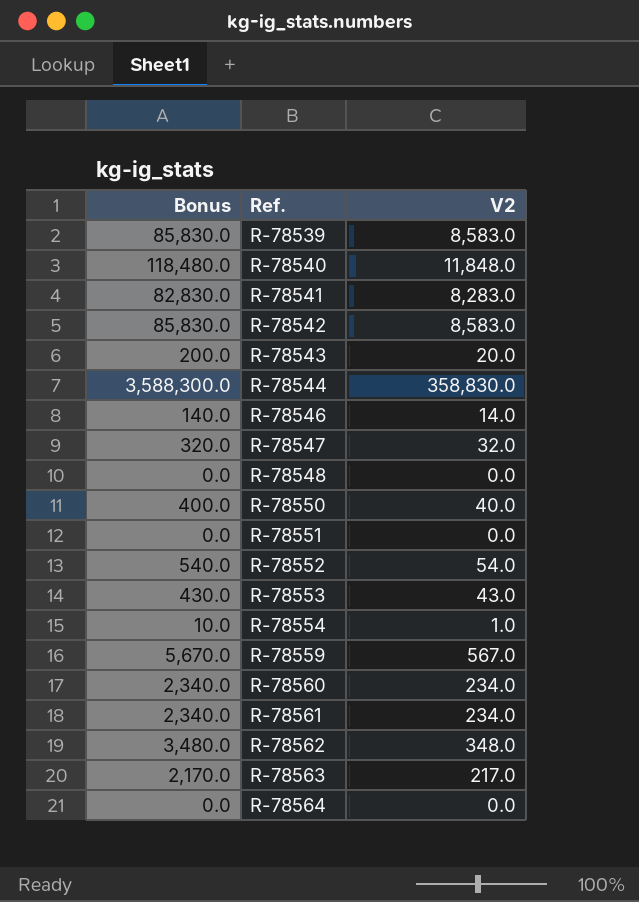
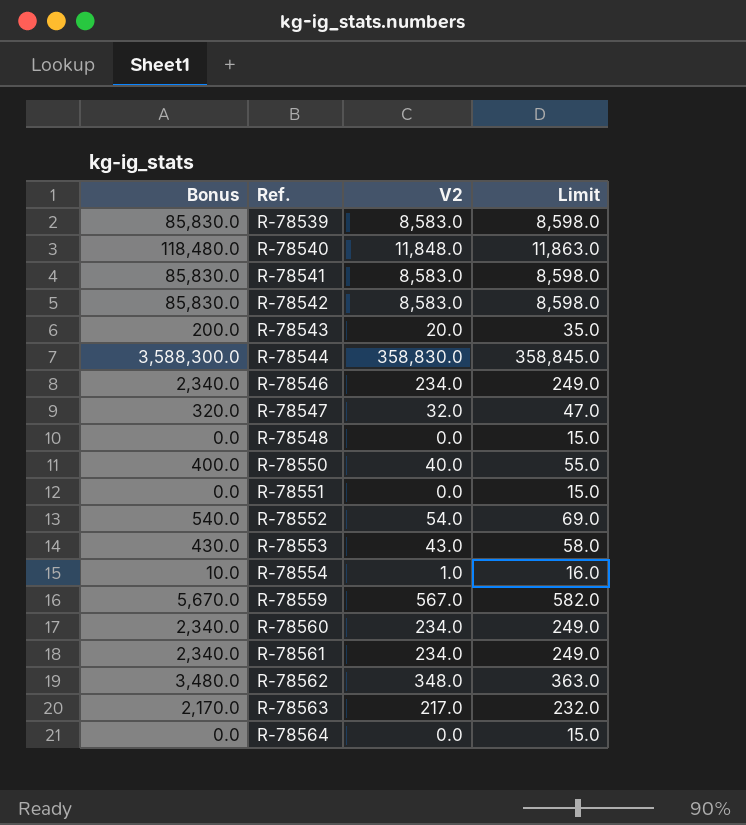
column Limit | formula: none -> [V2] + 15
R-78541 | Bonus: 82,830.0 -> 85,830.0
R-78541 | V2: 8,283.0 -> 8,583.0
R-78546 | Bonus: 140.0 -> 2,340.0
R-78546 | V2: 14.0 -> 234.0

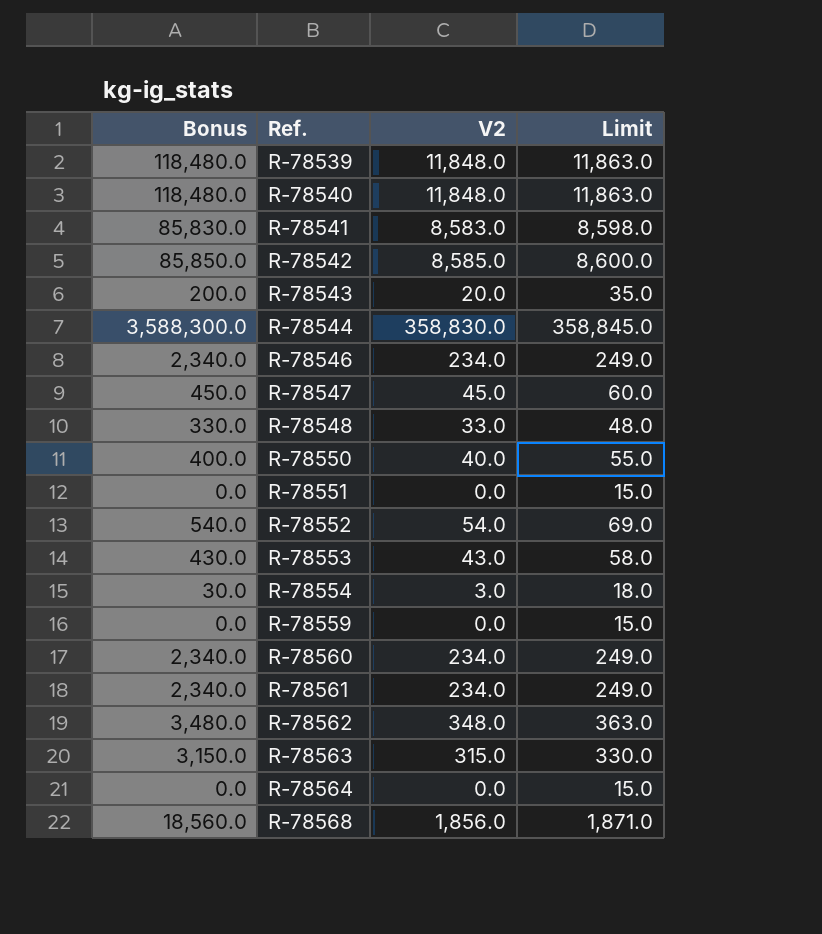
R-78539 | Bonus: 85,830.0 -> 118,480.0
R-78539 | V2: 8,583.0 -> 11,848.0
R-78539 | Limit: 8,598.0 -> 11,863.0
R-78542 | Bonus: 85,830.0 -> 85,850.0
R-78542 | V2: 8,583.0 -> 8,585.0
R-78542 | Limit: 8,598.0 -> 8,600.0
R-78547 | Bonus: 320.0 -> 450.0
R-78547 | V2: 32.0 -> 45.0
R-78547 | Limit: 47.0 -> 60.0
R-78548 | Bonus: 0.0 -> 330.0
R-78548 | V2: 0.0 -> 33.0
R-78548 | Limit: 15.0 -> 48.0
R-78554 | Bonus: 10.0 -> 30.0
R-78554 | V2: 1.0 -> 3.0
R-78554 | Limit: 16.0 -> 18.0
R-78559 | Bonus: 5,670.0 -> 0.0
R-78559 | V2: 567.0 -> 0.0
R-78559 | Limit: 582.0 -> 15.0
R-78563 | Bonus: 2,170.0 -> 3,150.0
R-78563 | V2: 217.0 -> 315.0
R-78563 | Limit: 232.0 -> 330.0
row R-78568: none -> 18,560.0 | 1,856.0 | 1,871.0

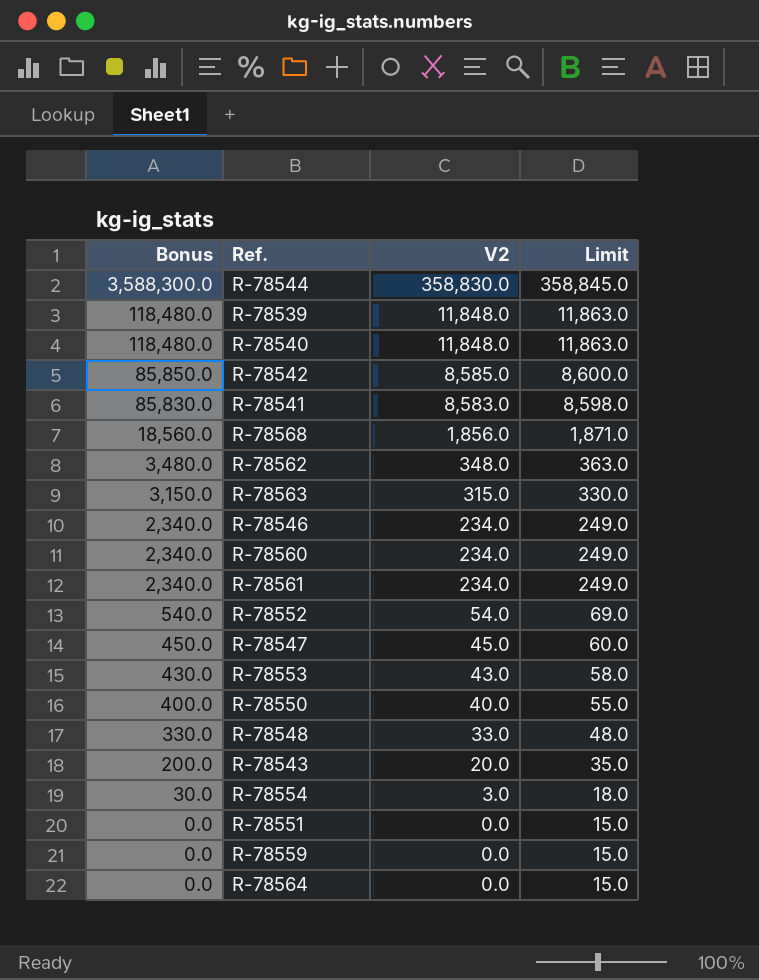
row order: Ref. ascending -> Bonus descending

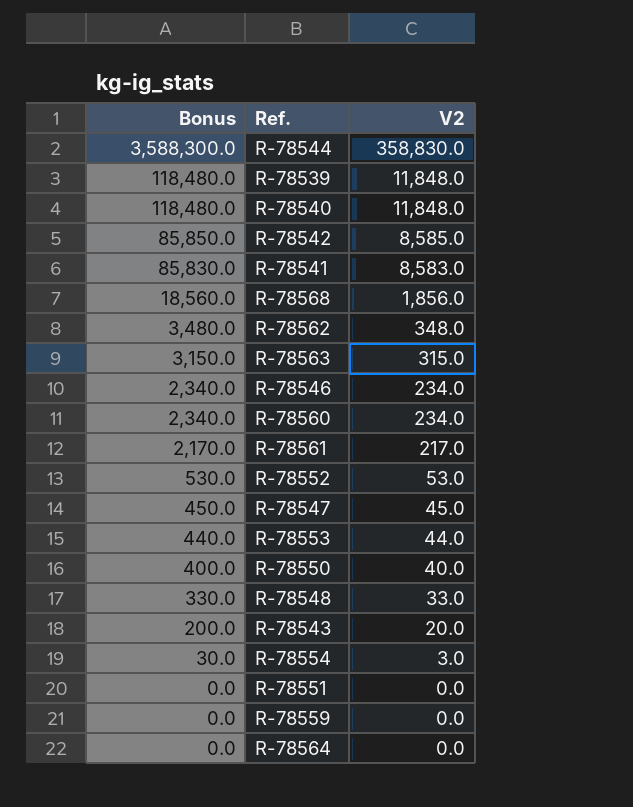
column Limit | formula: [V2] + 15 -> none
R-78561 | Bonus: 2,340.0 -> 2,170.0
R-78561 | V2: 234.0 -> 217.0
R-78552 | Bonus: 540.0 -> 530.0
R-78552 | V2: 54.0 -> 53.0
R-78553 | Bonus: 430.0 -> 440.0
R-78553 | V2: 43.0 -> 44.0

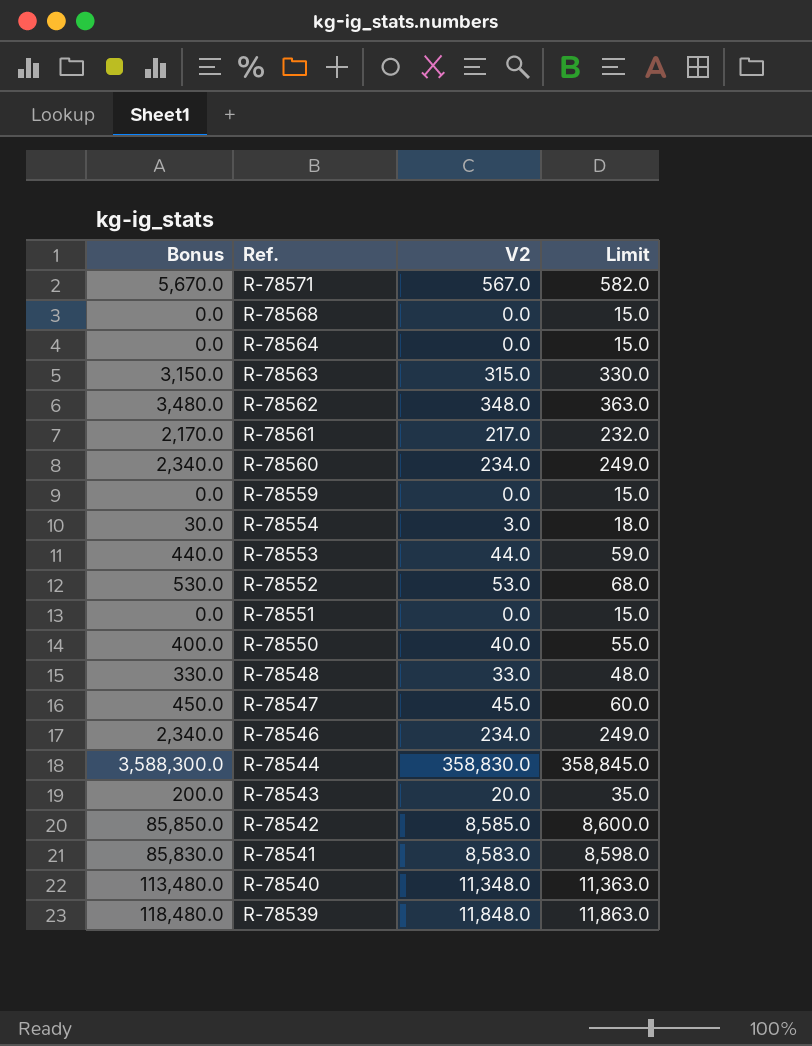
row order: Bonus descending -> Ref. descending
column Limit | formula: none -> [V2] + 15
row R-78571: none -> 5,670.0 | 567.0 | 582.0
R-78568 | Bonus: 18,560.0 -> 0.0
R-78568 | V2: 1,856.0 -> 0.0
R-78540 | Bonus: 118,480.0 -> 113,480.0
R-78540 | V2: 11,848.0 -> 11,348.0

